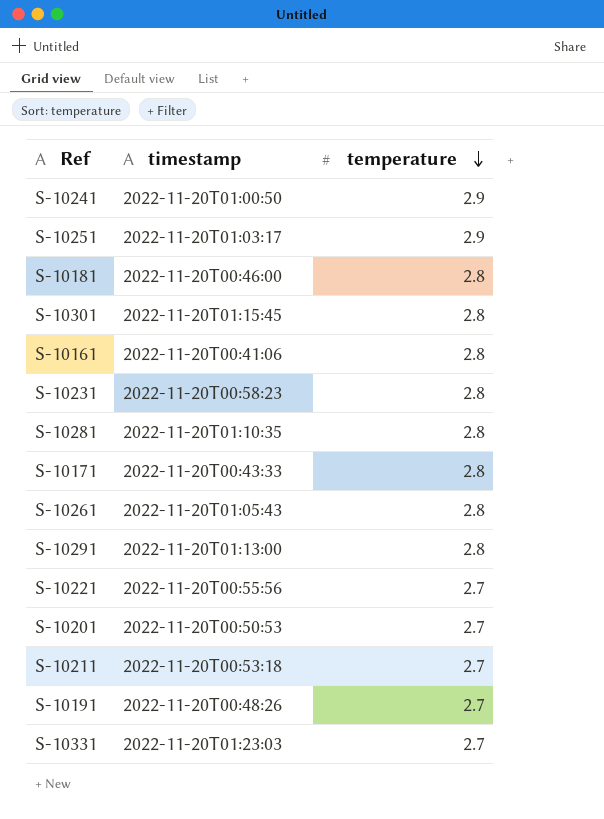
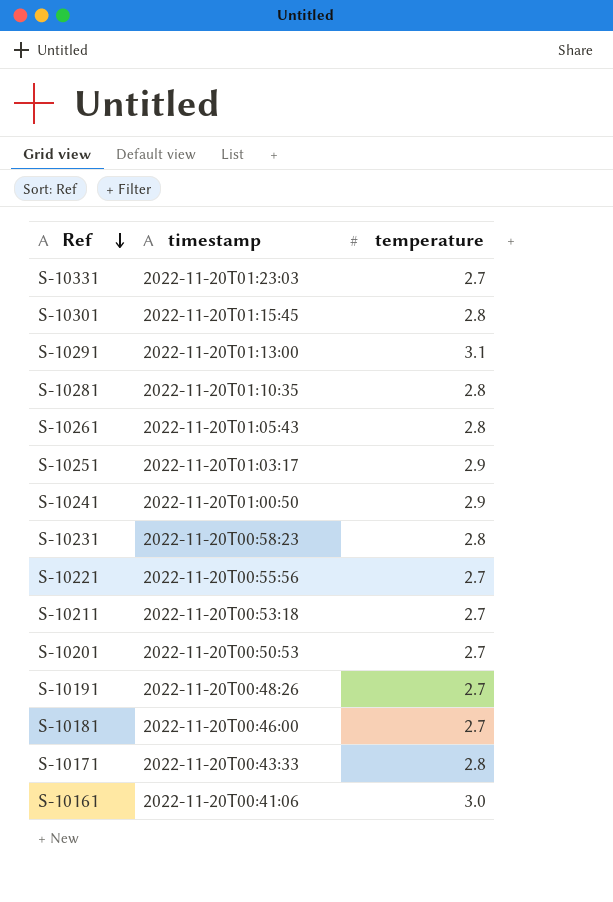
row order: temperature descending -> Ref descending
S-10291 | temperature: 2.8 -> 3.1
S-10181 | temperature: 2.8 -> 2.7
S-10161 | temperature: 2.8 -> 3.0

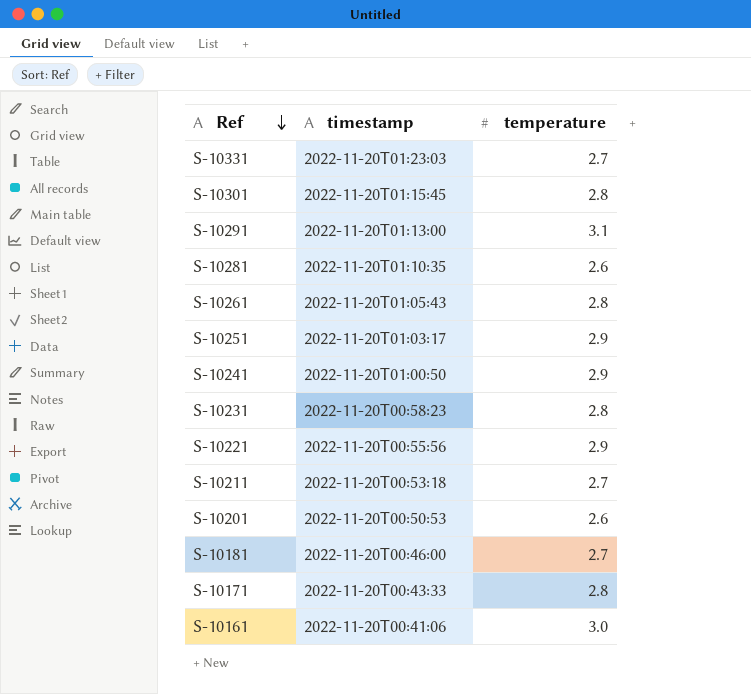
row S-10191: 2022-11-20T00:48:26 | 2.7 -> none
S-10281 | temperature: 2.8 -> 2.6
S-10221 | temperature: 2.7 -> 2.9
S-10201 | temperature: 2.7 -> 2.6

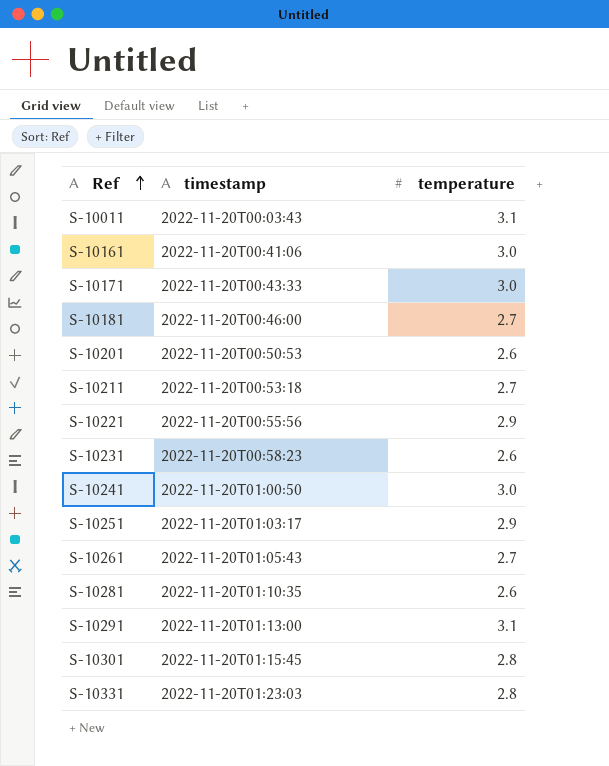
row order: Ref descending -> Ref ascending
row S-10011: none -> 2022-11-20T00:03:43 | 3.1
S-10171 | temperature: 2.8 -> 3.0
S-10231 | temperature: 2.8 -> 2.6
S-10241 | temperature: 2.9 -> 3.0
S-10261 | temperature: 2.8 -> 2.7
S-10331 | temperature: 2.7 -> 2.8

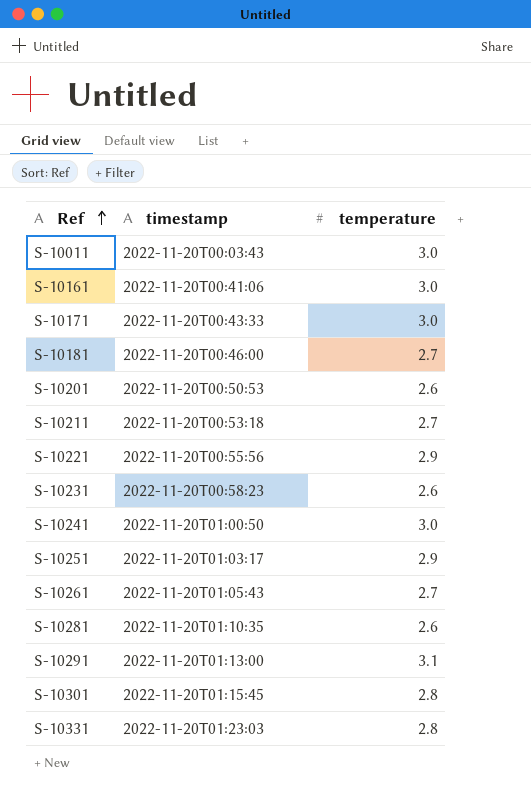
S-10011 | temperature: 3.1 -> 3.0

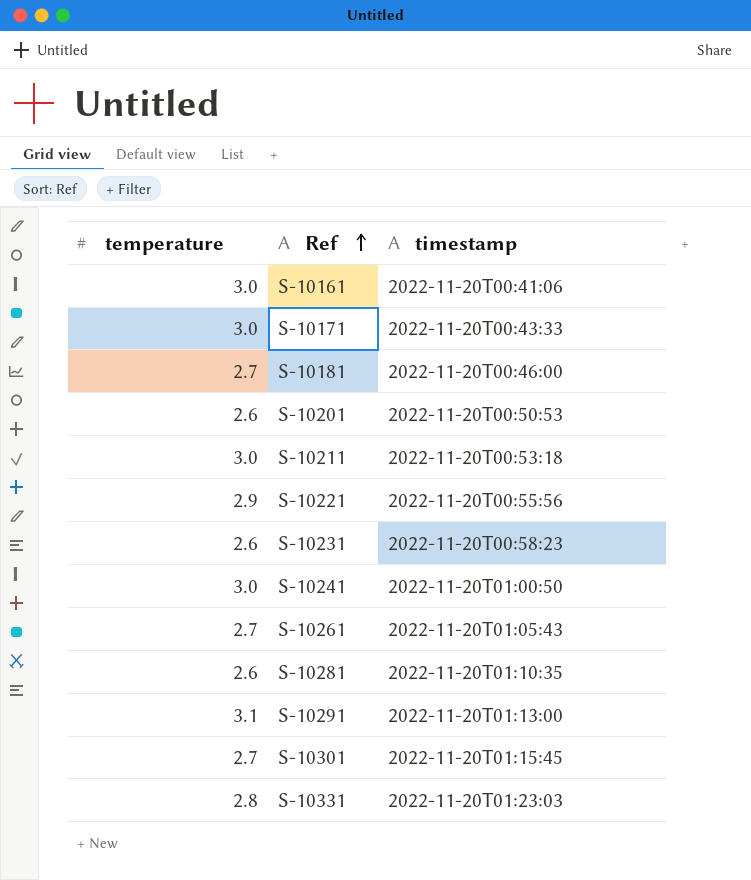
column temperature | position: 3 -> 1
row S-10011: 2022-11-20T00:03:43 | 3.0 -> none
row S-10251: 2022-11-20T01:03:17 | 2.9 -> none
S-10211 | temperature: 2.7 -> 3.0
S-10301 | temperature: 2.8 -> 2.7

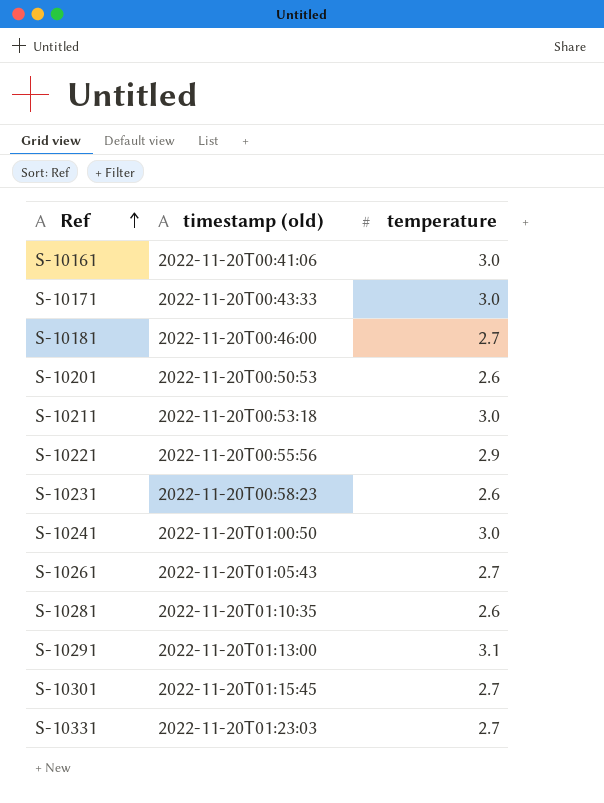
column name: timestamp -> timestamp (old)
column temperature | position: 1 -> 3
S-10331 | temperature: 2.8 -> 2.7

